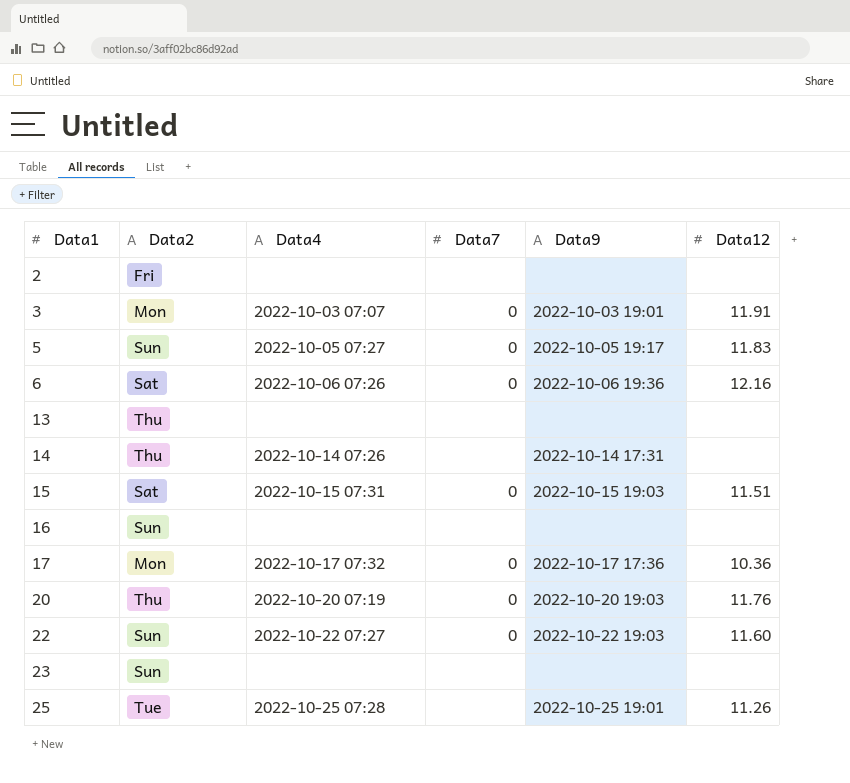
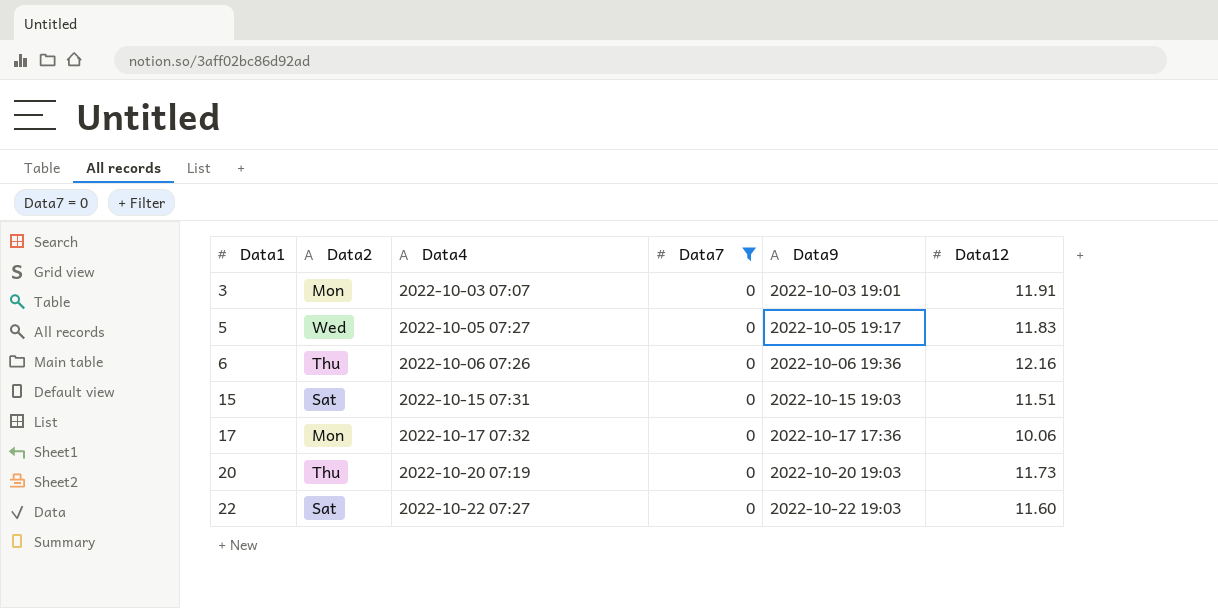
filter: none -> Data7 = 0
5 | Data2: Sun -> Wed
6 | Data2: Sat -> Thu
17 | Data12: 10.36 -> 10.06
20 | Data12: 11.76 -> 11.73
22 | Data2: Sun -> Sat

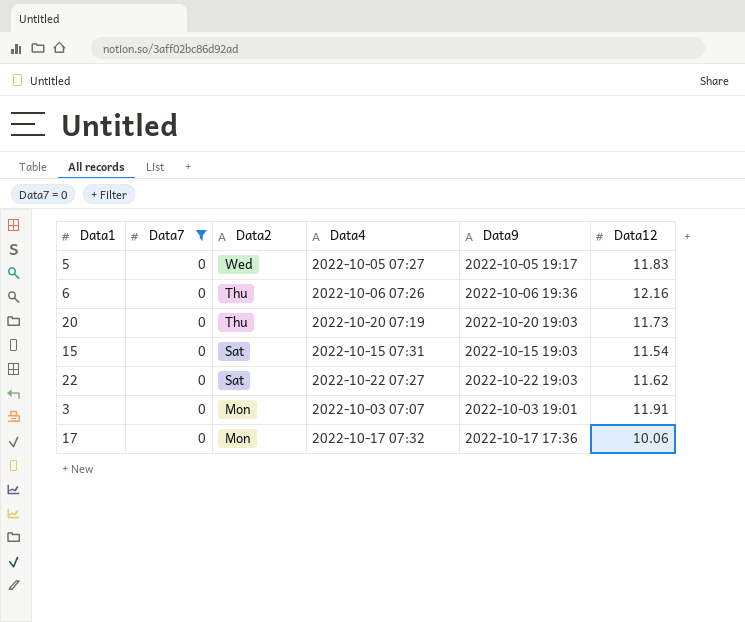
row order: Data1 ascending -> Data2 descending
column Data7 | position: 4 -> 2
15 | Data12: 11.51 -> 11.54
22 | Data12: 11.60 -> 11.62

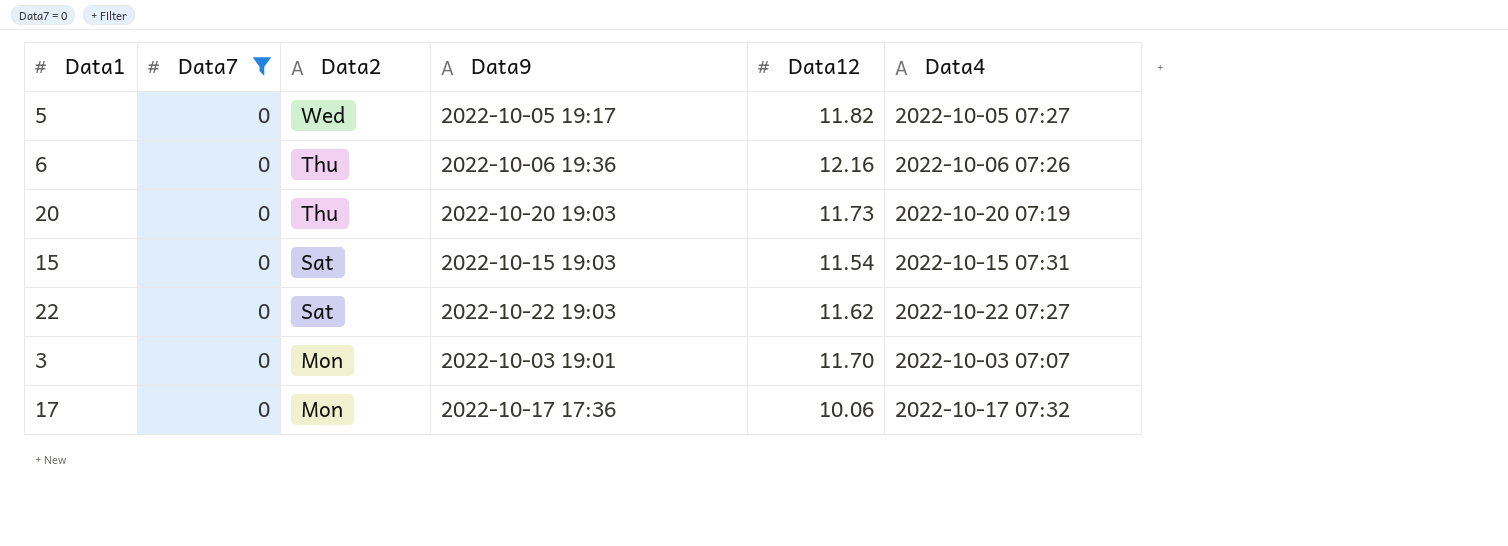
column Data4 | position: 4 -> 6
5 | Data12: 11.83 -> 11.82
3 | Data12: 11.91 -> 11.70

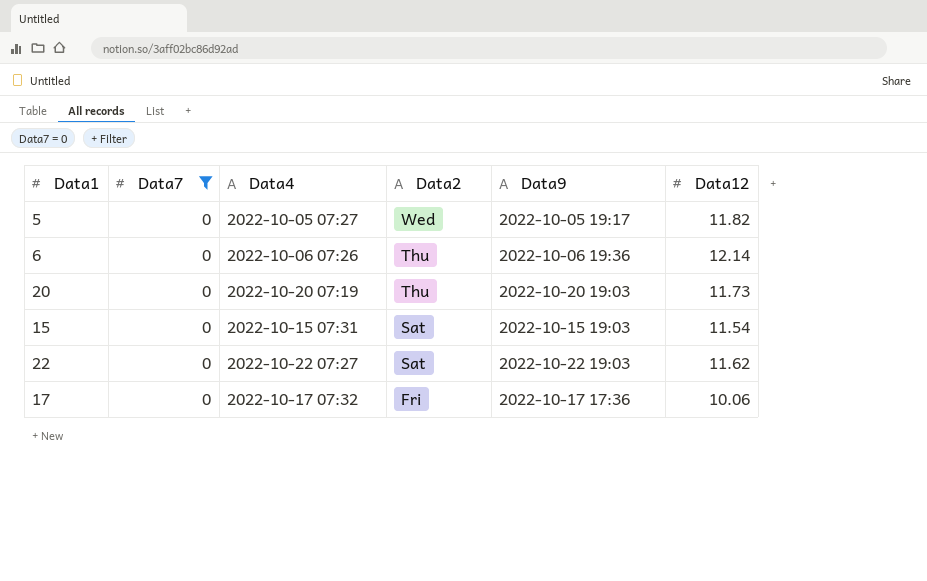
column Data4 | position: 6 -> 3
row 3: 0 | Mon | 2022-10-03 19:01 | 11.70 | 2022-10-03 07:07 -> none
6 | Data12: 12.16 -> 12.14
17 | Data2: Mon -> Fri

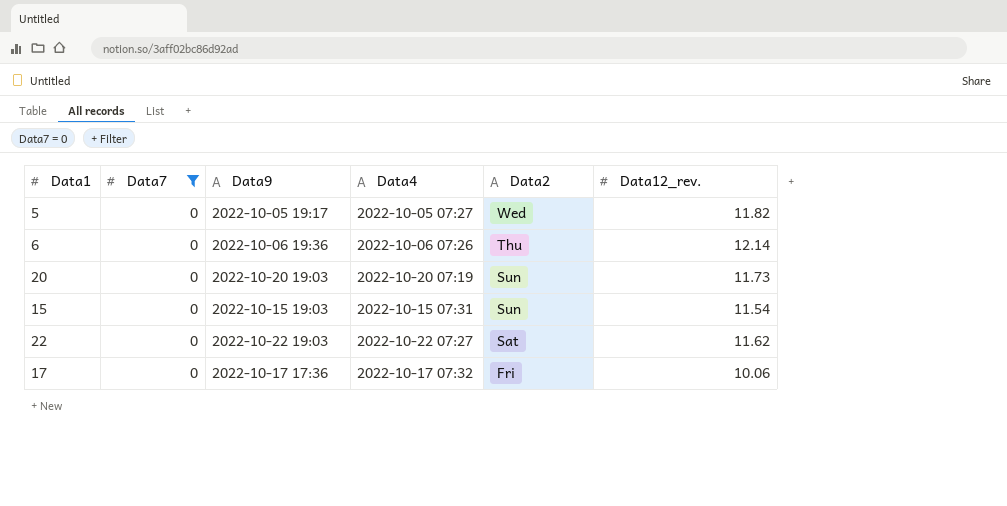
column Data9 | position: 5 -> 3
column name: Data12 -> Data12_rev.
20 | Data2: Thu -> Sun
15 | Data2: Sat -> Sun

